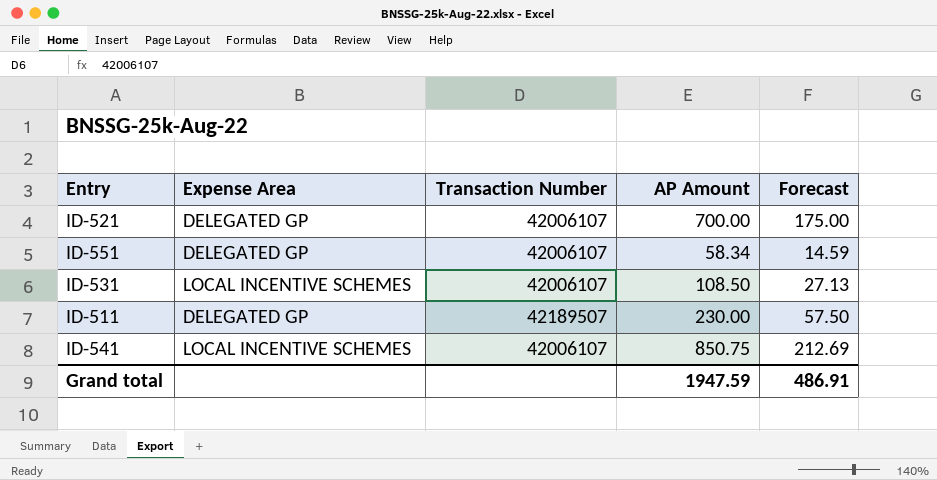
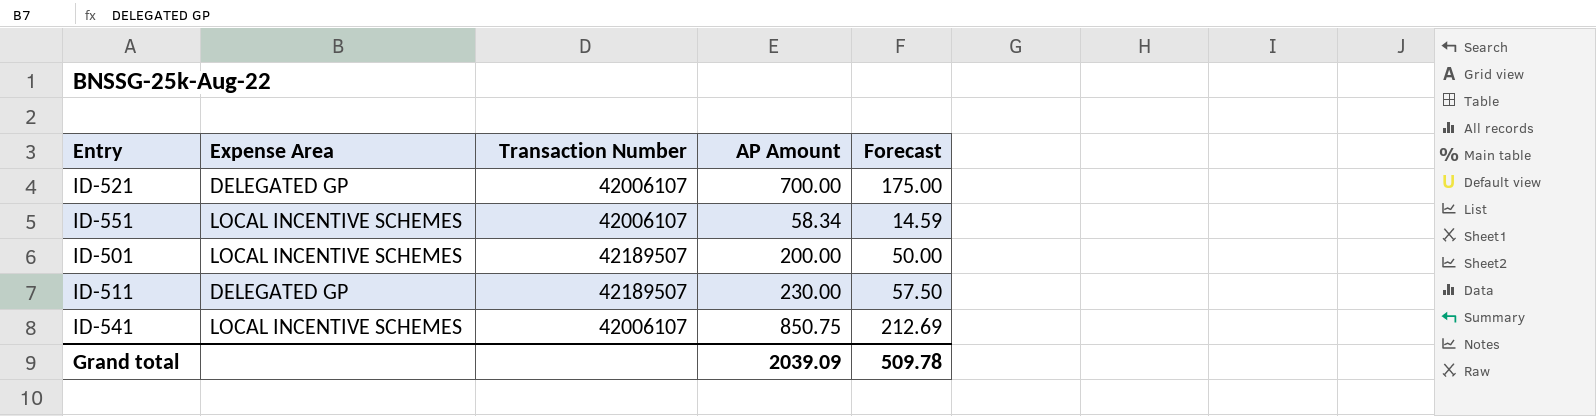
row ID-531: LOCAL INCENTIVE SCHEMES | 42006107 | 108.50 | 27.13 -> none
ID-551 | Expense Area: DELEGATED GP -> LOCAL INCENTIVE SCHEMES
row ID-501: none -> LOCAL INCENTIVE SCHEMES | 42189507 | 200.00 | 50.00
Grand total | AP Amount: 1947.59 -> 2039.09
Grand total | Forecast: 486.91 -> 509.78

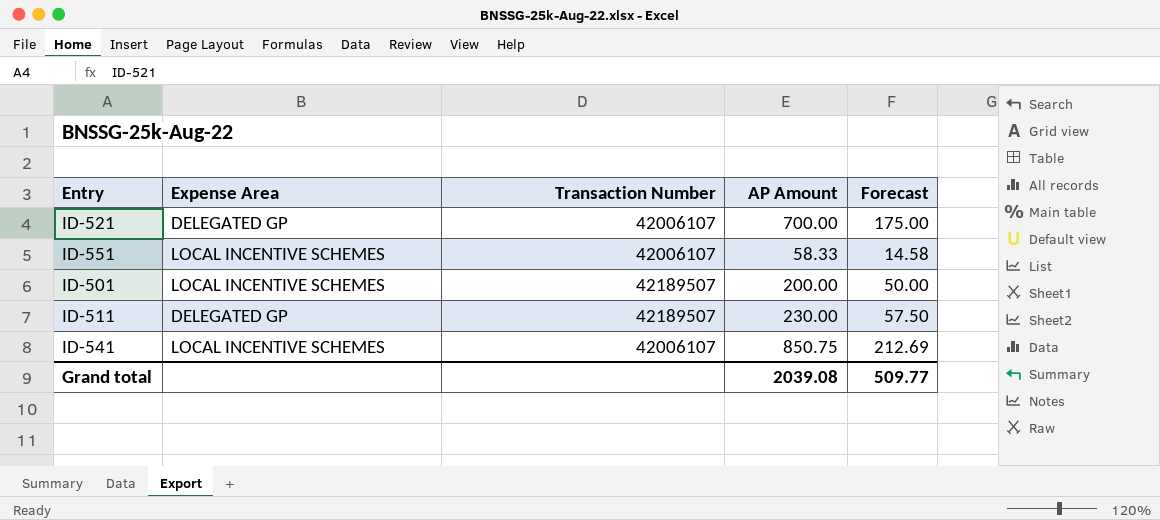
ID-551 | AP Amount: 58.34 -> 58.33
ID-551 | Forecast: 14.59 -> 14.58
Grand total | AP Amount: 2039.09 -> 2039.08
Grand total | Forecast: 509.78 -> 509.77

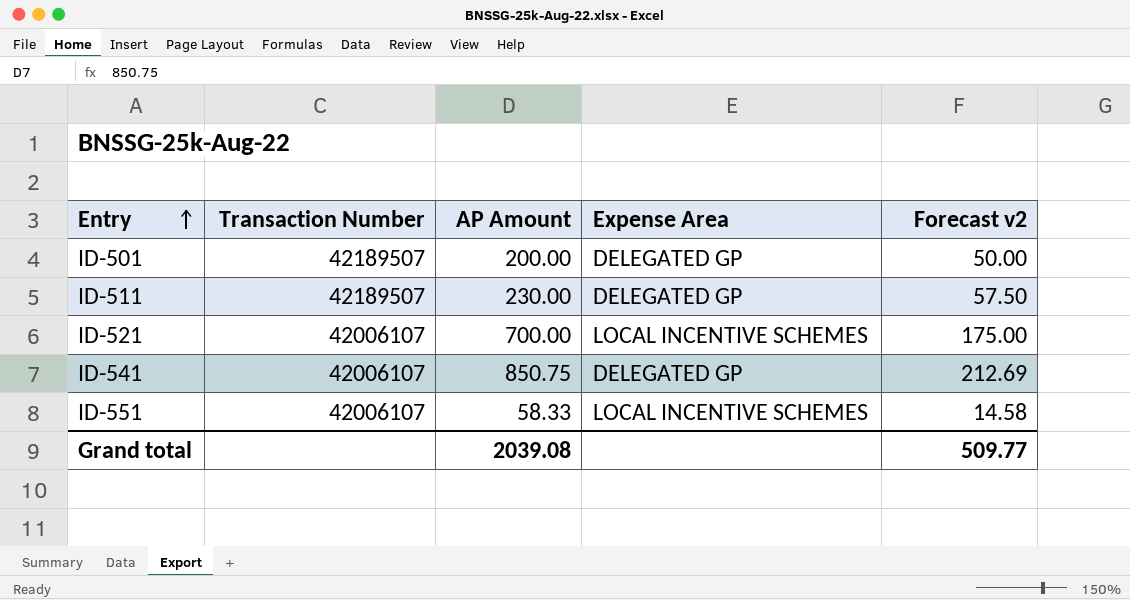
row order: none -> Entry ascending
column Expense Area | position: 2 -> 4
column name: Forecast -> Forecast v2
ID-501 | Expense Area: LOCAL INCENTIVE SCHEMES -> DELEGATED GP
ID-521 | Expense Area: DELEGATED GP -> LOCAL INCENTIVE SCHEMES
ID-541 | Expense Area: LOCAL INCENTIVE SCHEMES -> DELEGATED GP

